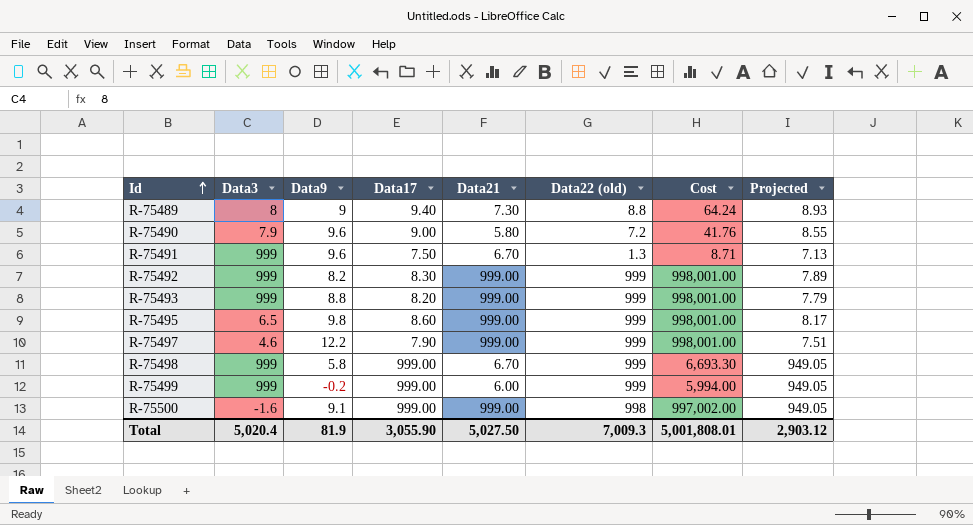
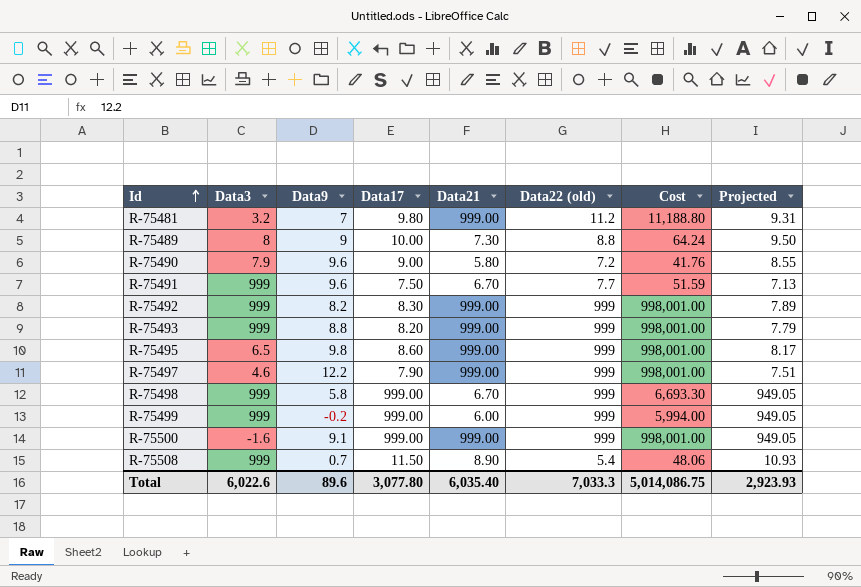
row R-75481: none -> 3.2 | 7 | 9.80 | 999.00 | 11.2 | 11,188.80 | 9.31
R-75489 | Data17: 9.40 -> 10.00
R-75489 | Projected: 8.93 -> 9.50
R-75491 | Data22 (old): 1.3 -> 7.7
R-75491 | Cost: 8.71 -> 51.59
R-75500 | Data22 (old): 998 -> 999
R-75500 | Cost: 997,002.00 -> 998,001.00
row R-75508: none -> 999 | 0.7 | 11.50 | 8.90 | 5.4 | 48.06 | 10.93
Total | Data3: 5,020.4 -> 6,022.6
Total | Data9: 81.9 -> 89.6
Total | Data17: 3,055.90 -> 3,077.80
Total | Data21: 5,027.50 -> 6,035.40
Total | Data22 (old): 7,009.3 -> 7,033.3
Total | Cost: 5,001,808.01 -> 5,014,086.75
Total | Projected: 2,903.12 -> 2,923.93

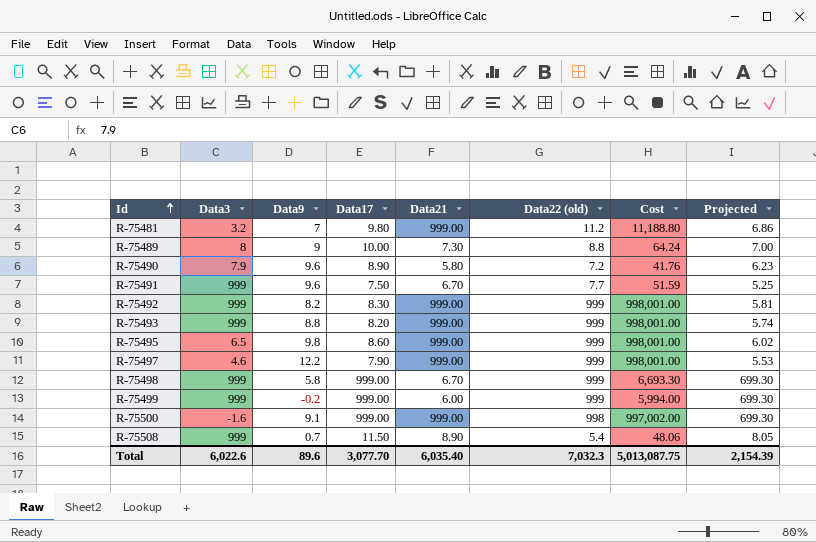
column Projected | formula: [Data17] * 0.95 -> [Data17] * 0.7
R-75490 | Data17: 9.00 -> 8.90
R-75500 | Data22 (old): 999 -> 998
R-75500 | Cost: 998,001.00 -> 997,002.00
Total | Data17: 3,077.80 -> 3,077.70
Total | Data22 (old): 7,033.3 -> 7,032.3
Total | Cost: 5,014,086.75 -> 5,013,087.75
Total | Projected: 2,923.93 -> 2,154.39

